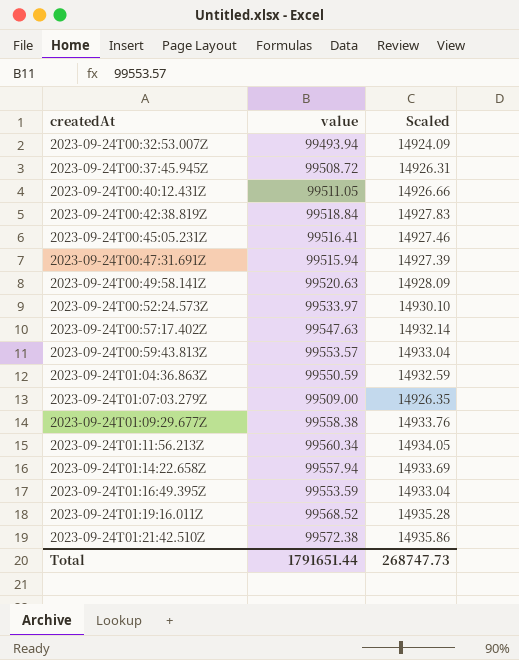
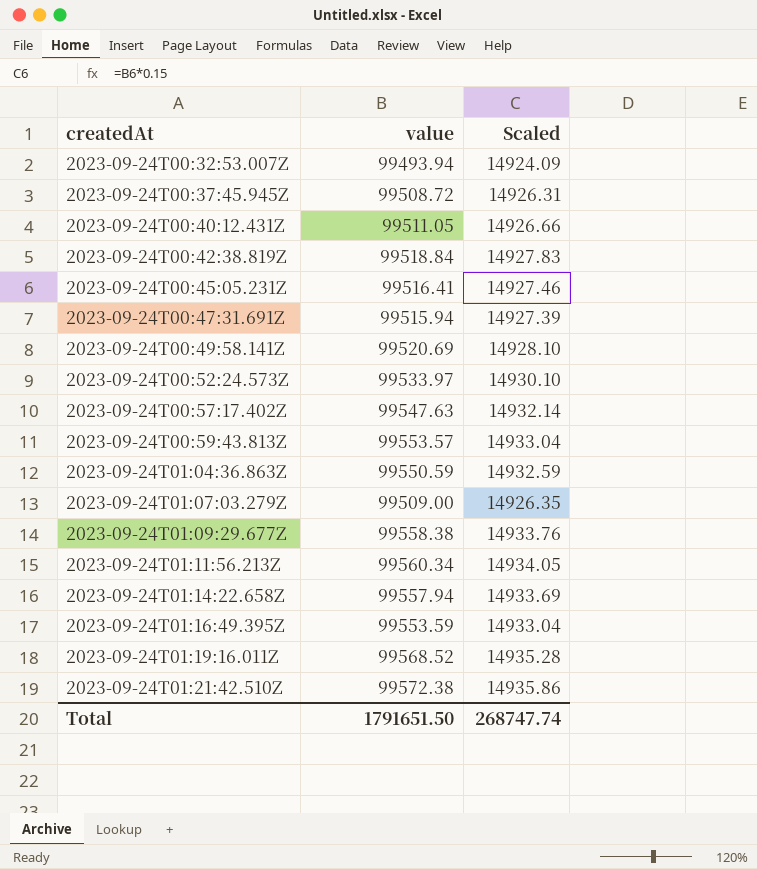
2023-09-24T00:49:58.141Z | value: 99520.63 -> 99520.69
2023-09-24T00:49:58.141Z | Scaled: 14928.09 -> 14928.10
Total | value: 1791651.44 -> 1791651.50
Total | Scaled: 268747.73 -> 268747.74

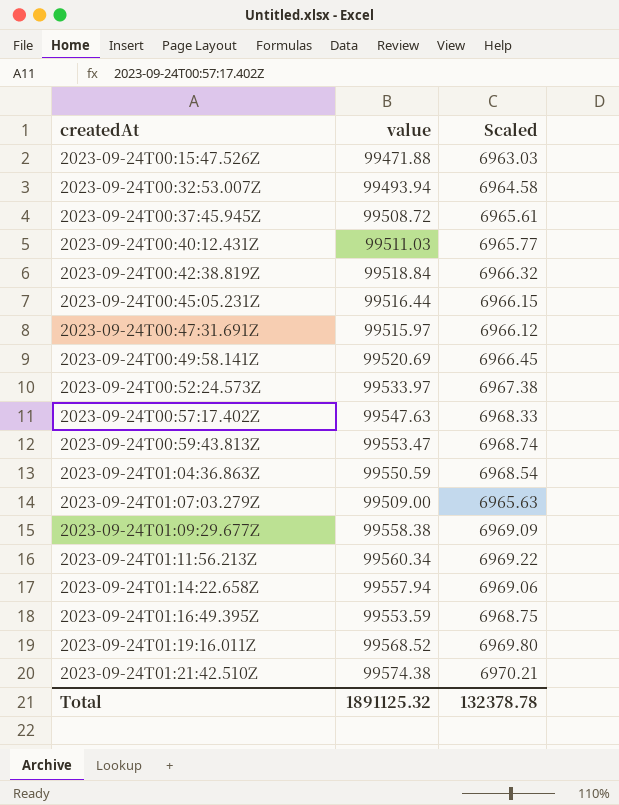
column Scaled | formula: [value] * 0.15 -> [value] * 0.07
row 2023-09-24T00:15:47.526Z: none -> 99471.88 | 6963.03
2023-09-24T00:40:12.431Z | value: 99511.05 -> 99511.03
2023-09-24T00:45:05.231Z | value: 99516.41 -> 99516.44
2023-09-24T00:47:31.691Z | value: 99515.94 -> 99515.97
2023-09-24T00:59:43.813Z | value: 99553.57 -> 99553.47
2023-09-24T01:21:42.510Z | value: 99572.38 -> 99574.38
Total | value: 1791651.50 -> 1891125.32
Total | Scaled: 268747.74 -> 132378.78

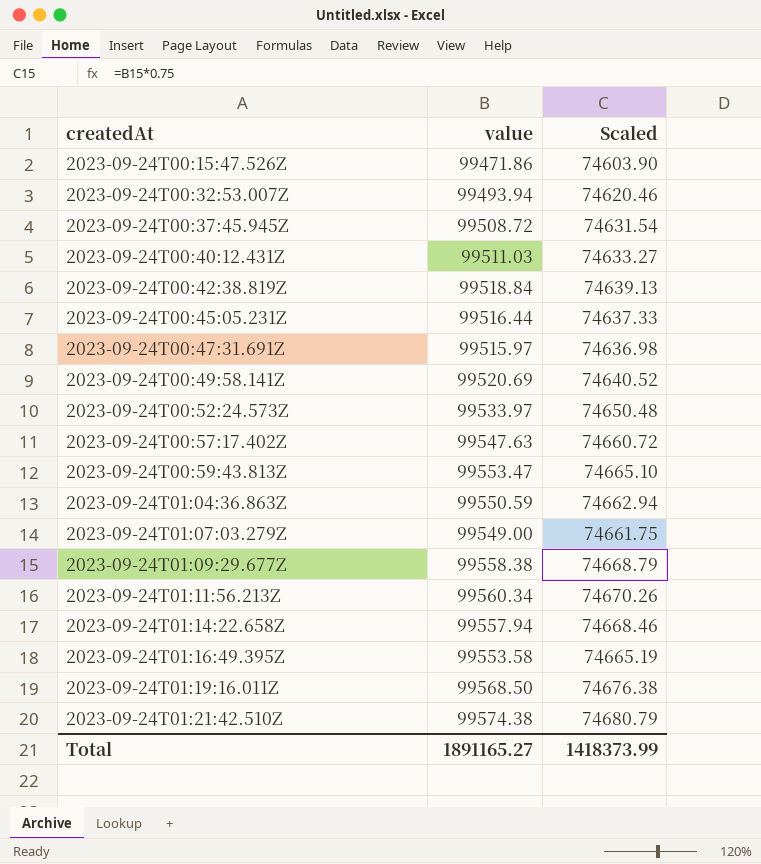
column Scaled | formula: [value] * 0.07 -> [value] * 0.75
2023-09-24T00:15:47.526Z | value: 99471.88 -> 99471.86
2023-09-24T01:07:03.279Z | value: 99509.00 -> 99549.00
2023-09-24T01:16:49.395Z | value: 99553.59 -> 99553.58
2023-09-24T01:19:16.011Z | value: 99568.52 -> 99568.50
Total | value: 1891125.32 -> 1891165.27
Total | Scaled: 132378.78 -> 1418373.99

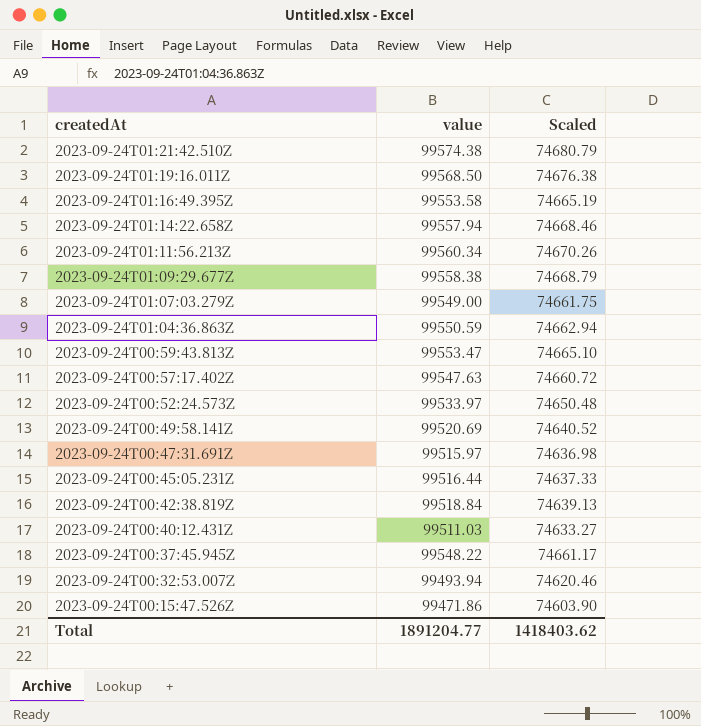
row order: createdAt ascending -> createdAt descending
2023-09-24T00:37:45.945Z | value: 99508.72 -> 99548.22
2023-09-24T00:37:45.945Z | Scaled: 74631.54 -> 74661.17
Total | value: 1891165.27 -> 1891204.77
Total | Scaled: 1418373.99 -> 1418403.62

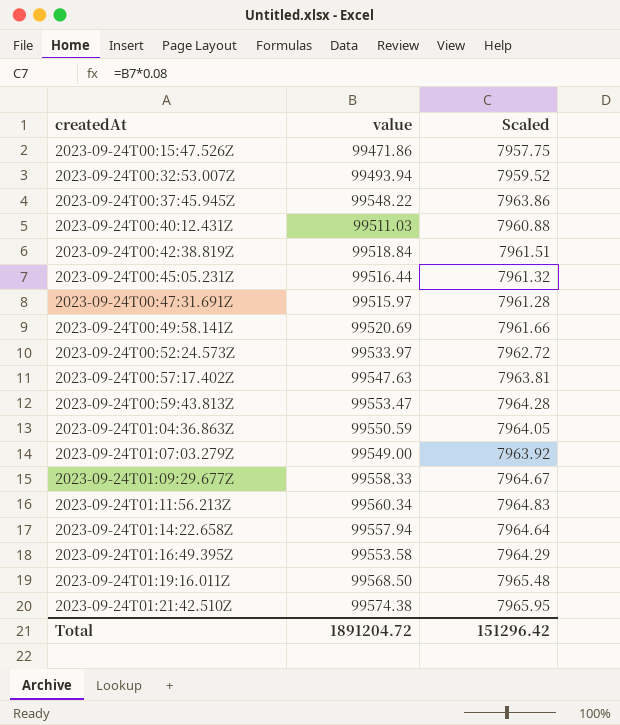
row order: createdAt descending -> createdAt ascending
column Scaled | formula: [value] * 0.75 -> [value] * 0.08
2023-09-24T01:09:29.677Z | value: 99558.38 -> 99558.33
Total | value: 1891204.77 -> 1891204.72
Total | Scaled: 1418403.62 -> 151296.42

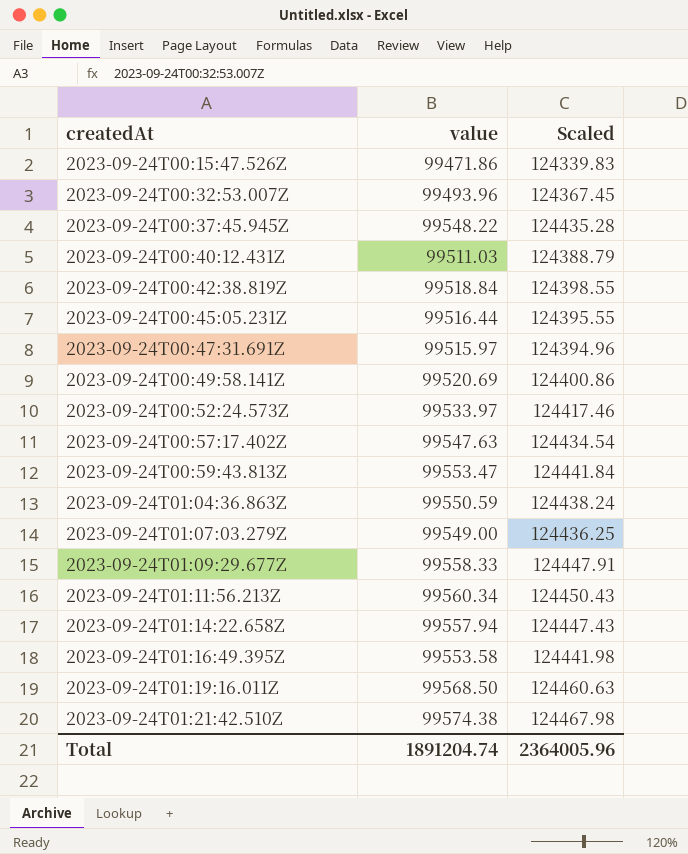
column Scaled | formula: [value] * 0.08 -> [value] * 1.25
2023-09-24T00:32:53.007Z | value: 99493.94 -> 99493.96
Total | value: 1891204.72 -> 1891204.74
Total | Scaled: 151296.42 -> 2364005.96

